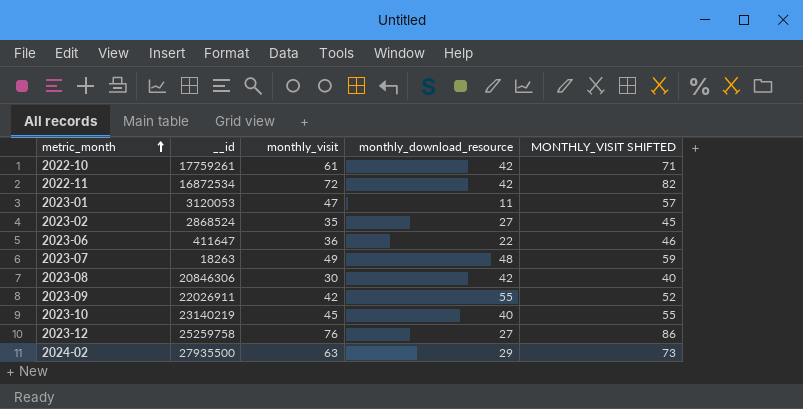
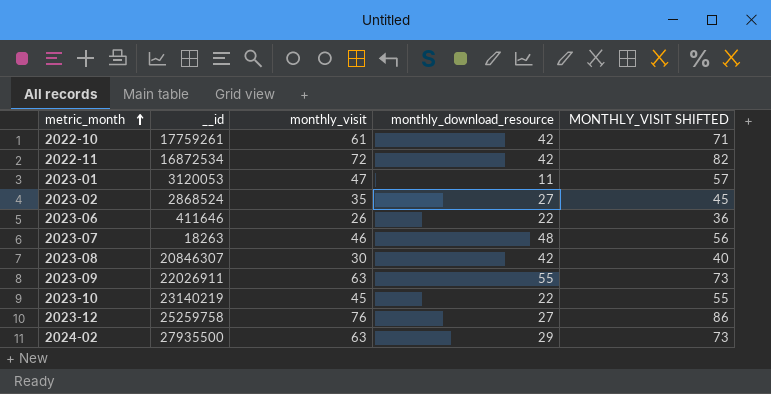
2023-06 | __id: 411647 -> 411646
2023-06 | monthly_visit: 36 -> 26
2023-06 | MONTHLY_VISIT SHIFTED: 46 -> 36
2023-07 | monthly_visit: 49 -> 46
2023-07 | MONTHLY_VISIT SHIFTED: 59 -> 56
2023-08 | __id: 20846306 -> 20846307
2023-09 | monthly_visit: 42 -> 63
2023-09 | MONTHLY_VISIT SHIFTED: 52 -> 73
2023-10 | monthly_download_resource: 40 -> 22

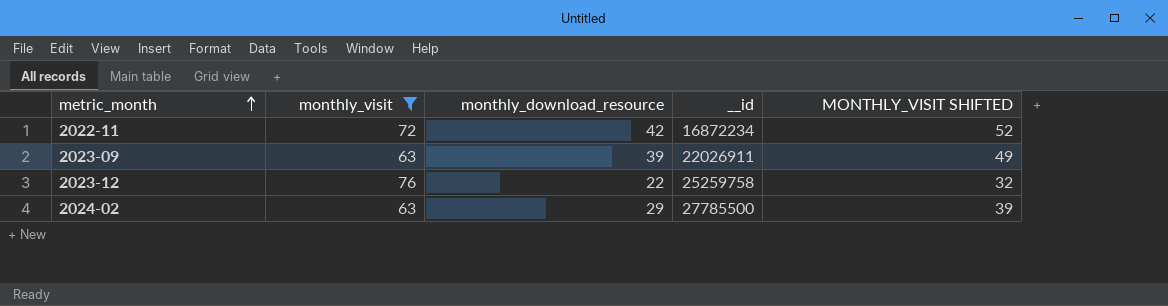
filter: none -> monthly_visit >= 63
column __id | position: 2 -> 4
column MONTHLY_VISIT SHIFTED | formula: [monthly_visit] + 10 -> [monthly_download_resource] + 10
2022-11 | __id: 16872534 -> 16872234
2023-09 | monthly_download_resource: 55 -> 39
2023-12 | monthly_download_resource: 27 -> 22
2024-02 | __id: 27935500 -> 27785500

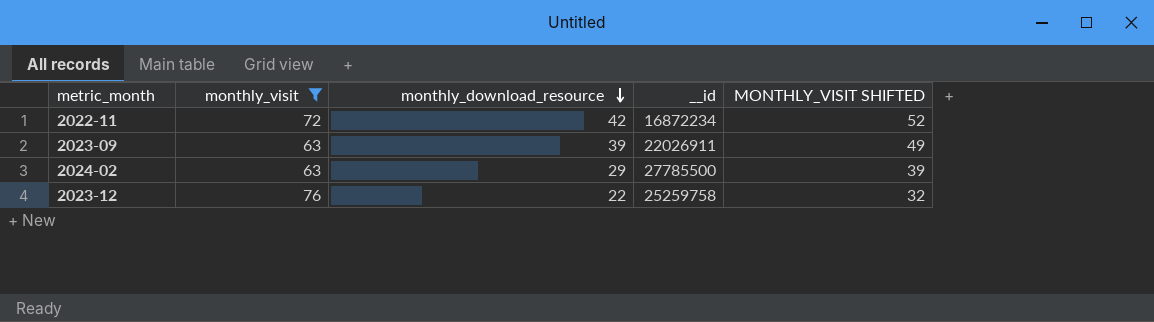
row order: metric_month ascending -> monthly_download_resource descending

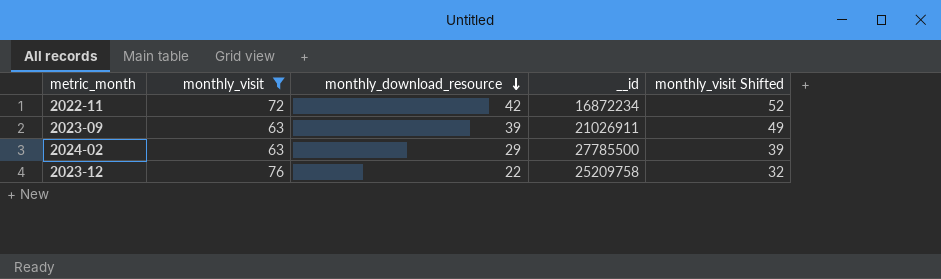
column name: MONTHLY_VISIT SHIFTED -> monthly_visit Shifted
2023-09 | __id: 22026911 -> 21026911
2023-12 | __id: 25259758 -> 25209758

